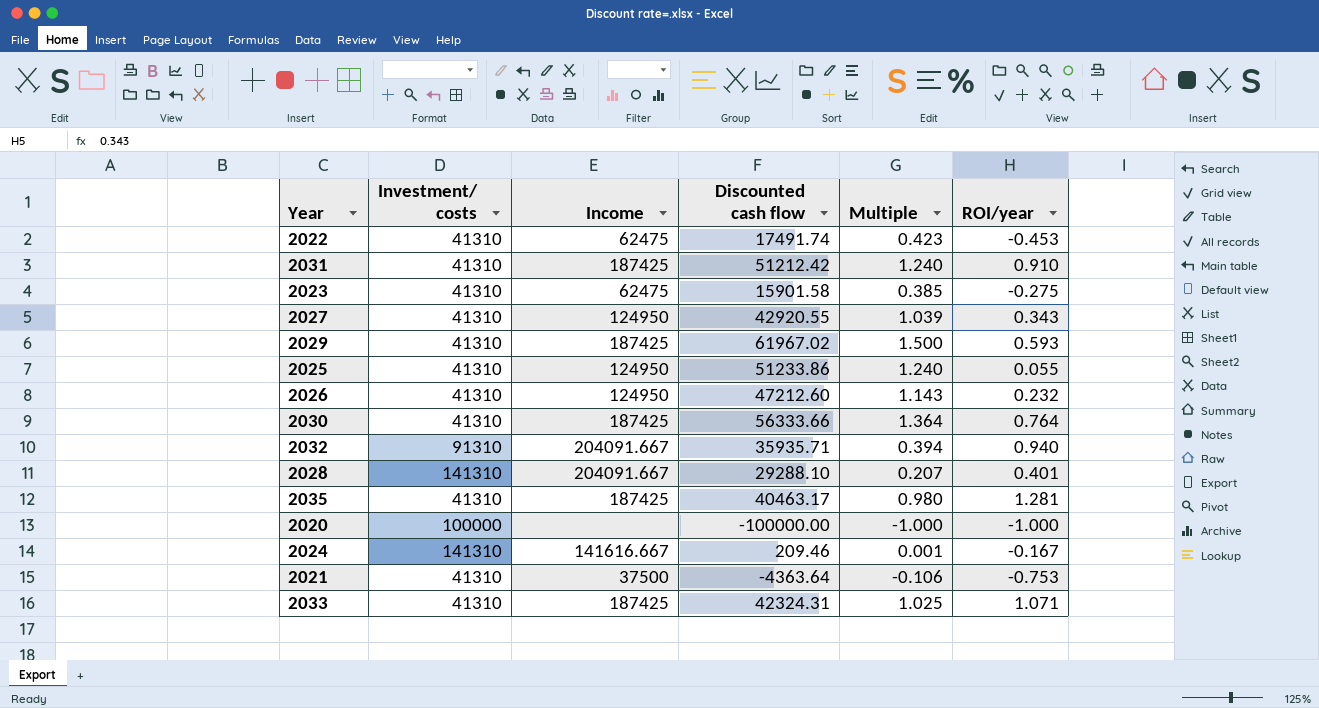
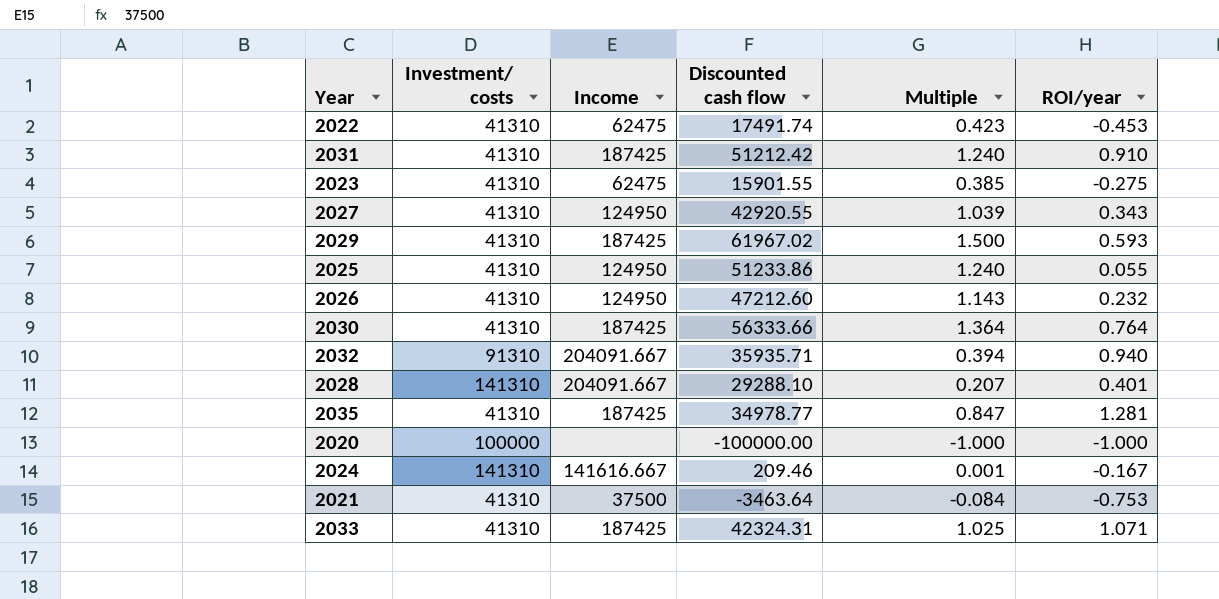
2023 | Discounted cash flow: 15901.58 -> 15901.55
2035 | Discounted cash flow: 40463.17 -> 34978.77
2035 | Multiple: 0.980 -> 0.847
2021 | Discounted cash flow: -4363.64 -> -3463.64
2021 | Multiple: -0.106 -> -0.084

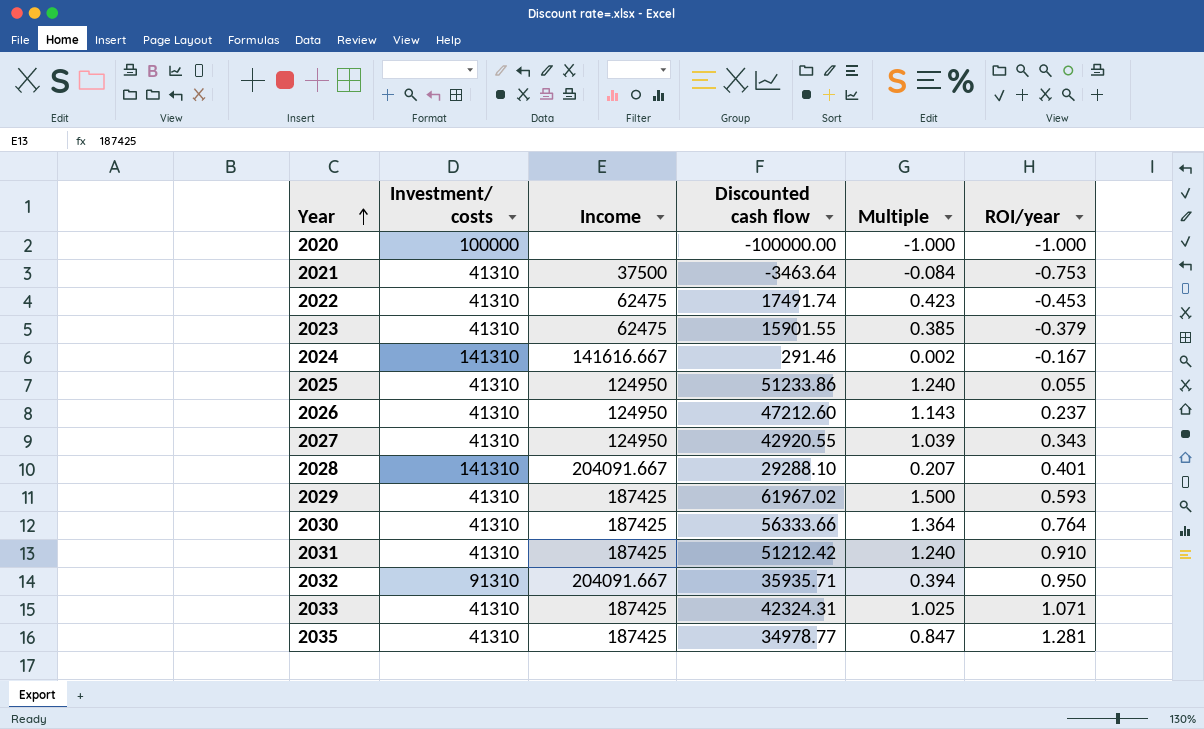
row order: none -> Year ascending
2023 | ROI/year: -0.275 -> -0.379
2024 | Discounted cash flow: 209.46 -> 291.46
2024 | Multiple: 0.001 -> 0.002
2026 | ROI/year: 0.232 -> 0.237
2032 | ROI/year: 0.940 -> 0.950

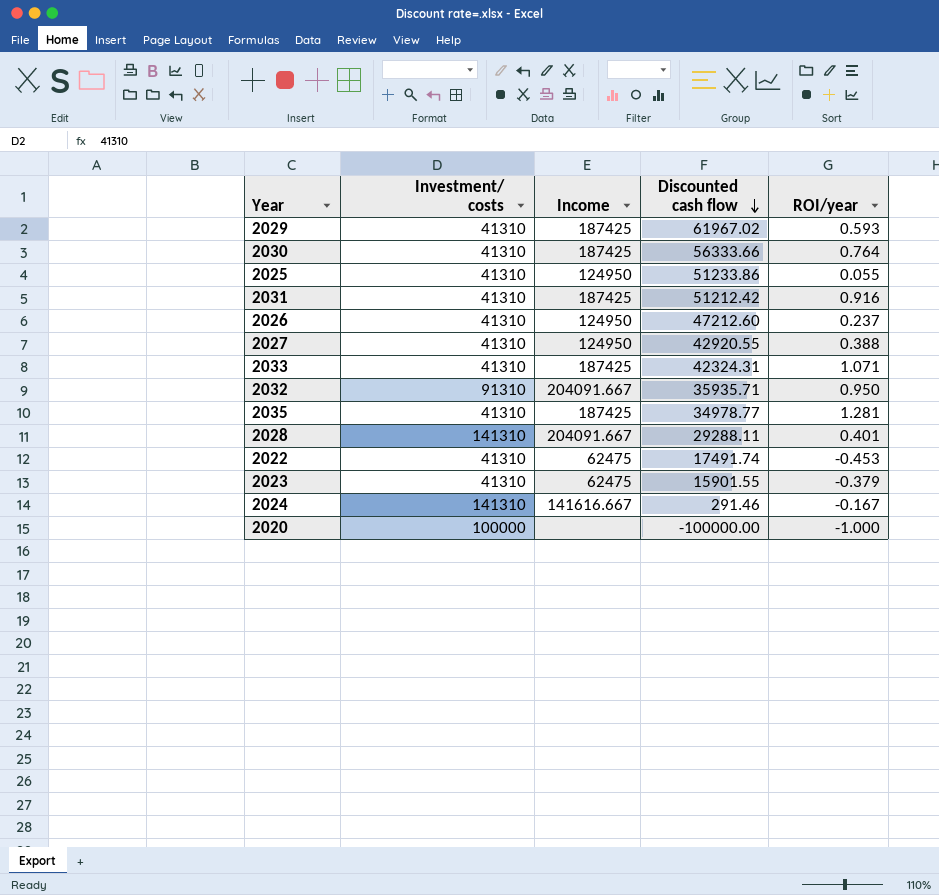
row order: Year ascending -> Discounted cash flow descending
column Multiple | formula: [Discounted cash flow] / [Investment/ costs] -> none
row 2021: 41310 | 37500 | -3463.64 | -0.084 | -0.753 -> none
2031 | ROI/year: 0.910 -> 0.916
2027 | ROI/year: 0.343 -> 0.388
2028 | Discounted cash flow: 29288.10 -> 29288.11

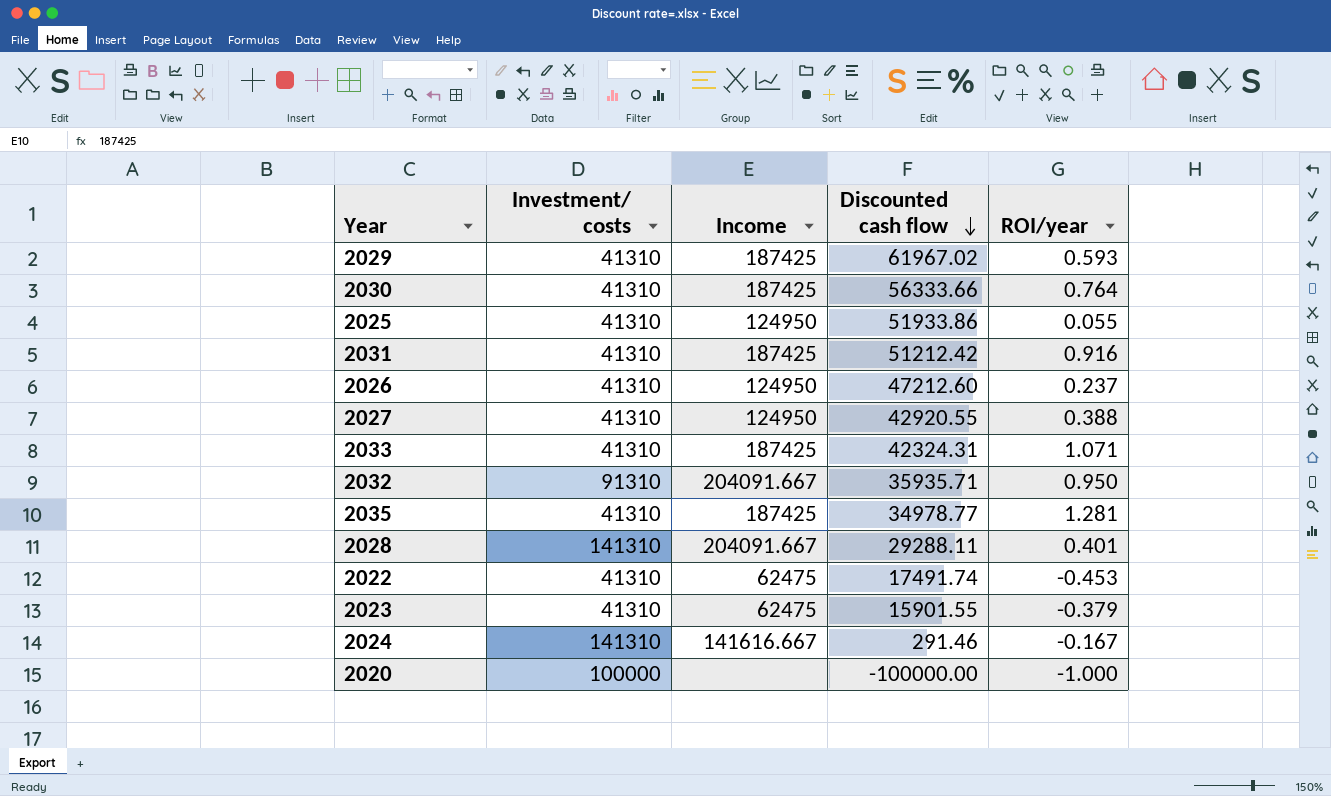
2025 | Discounted cash flow: 51233.86 -> 51933.86

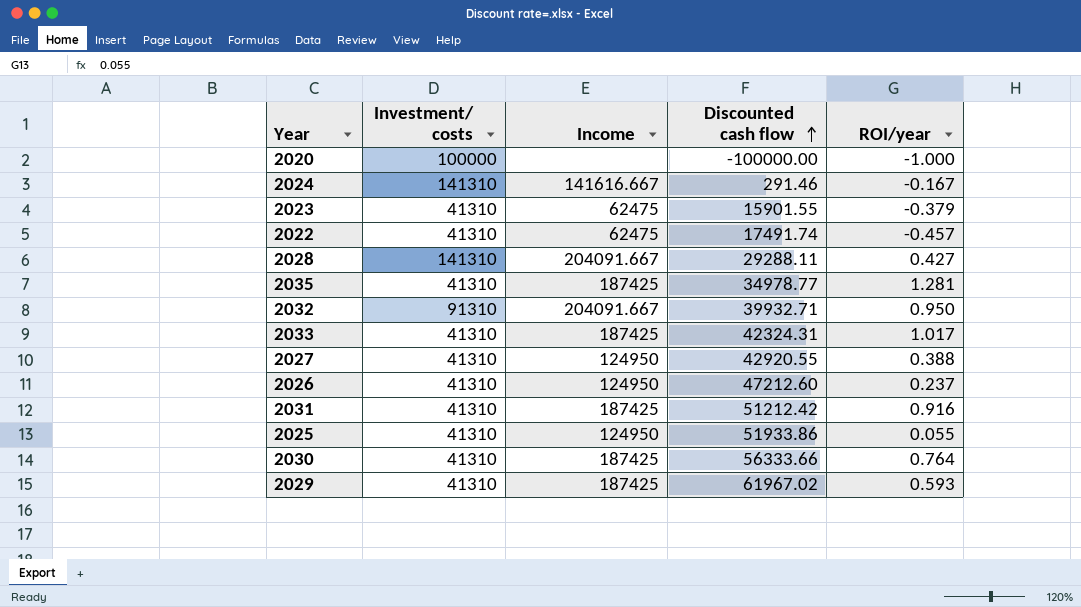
row order: Discounted cash flow descending -> Discounted cash flow ascending
2022 | ROI/year: -0.453 -> -0.457
2028 | ROI/year: 0.401 -> 0.427
2032 | Discounted cash flow: 35935.71 -> 39932.71
2033 | ROI/year: 1.071 -> 1.017

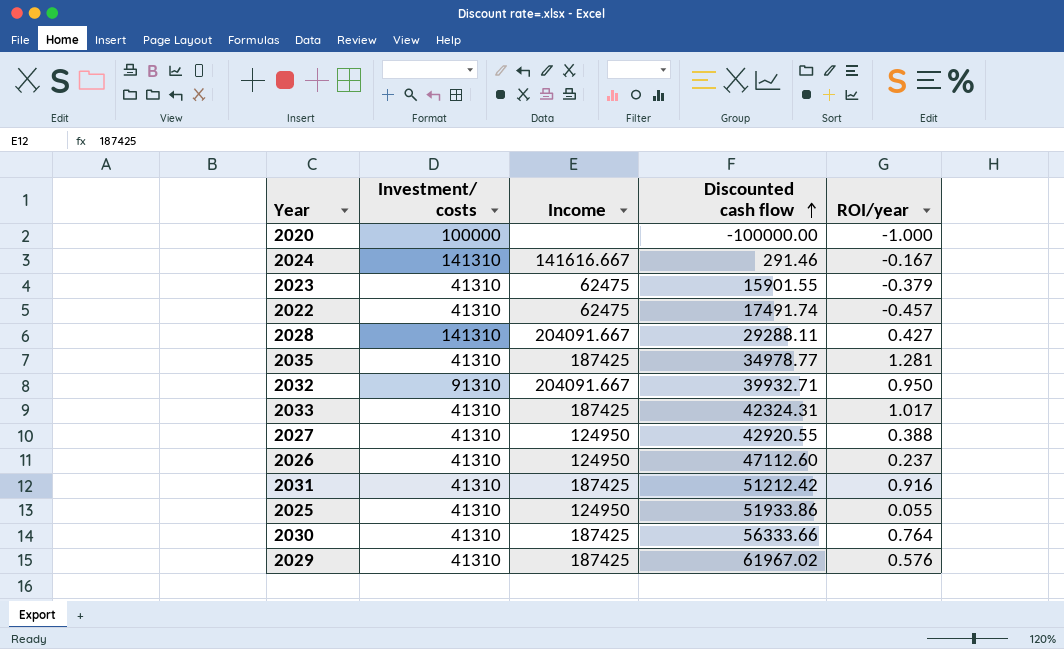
2026 | Discounted cash flow: 47212.60 -> 47112.60
2029 | ROI/year: 0.593 -> 0.576

